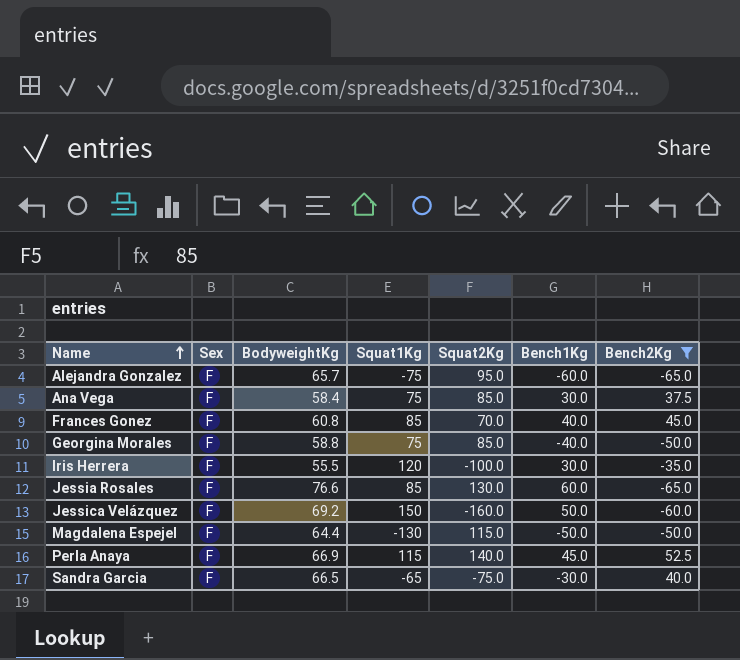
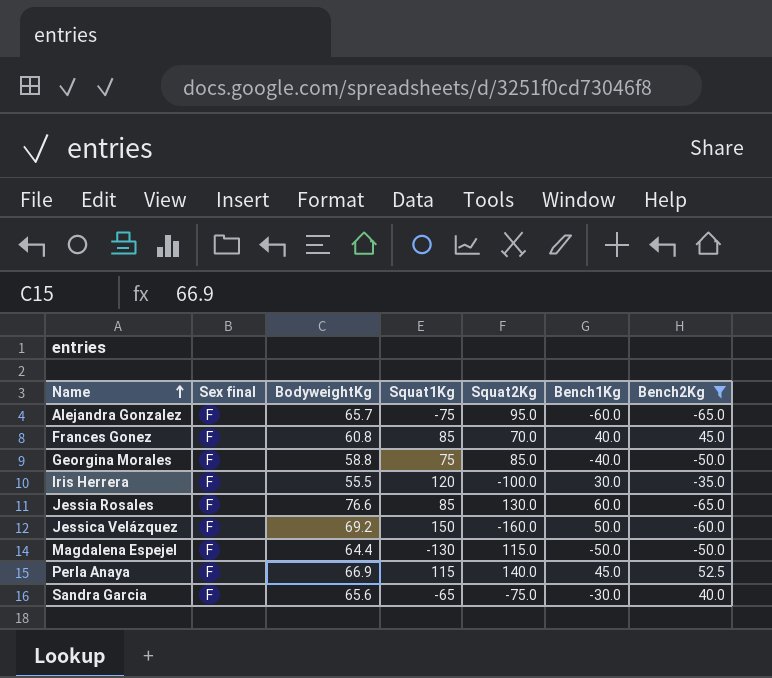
column name: Sex -> Sex final
row Ana Vega: F | 58.4 | 75 | 85.0 | 30.0 | 37.5 -> none
Sandra Garcia | BodyweightKg: 66.5 -> 65.6

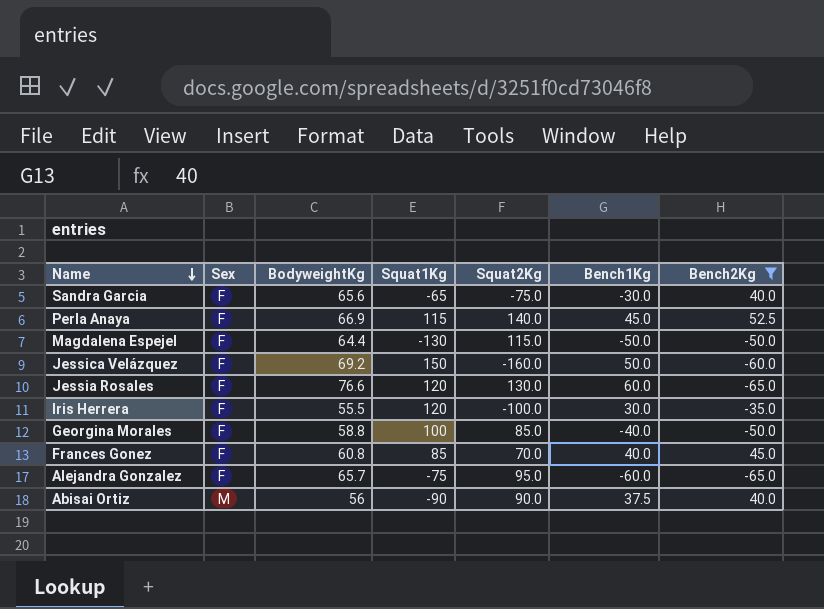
row order: Name ascending -> Name descending
column name: Sex final -> Sex
Jessia Rosales | Squat1Kg: 85 -> 120
Georgina Morales | Squat1Kg: 75 -> 100
row Abisai Ortiz: none -> M | 56 | -90 | 90.0 | 37.5 | 40.0

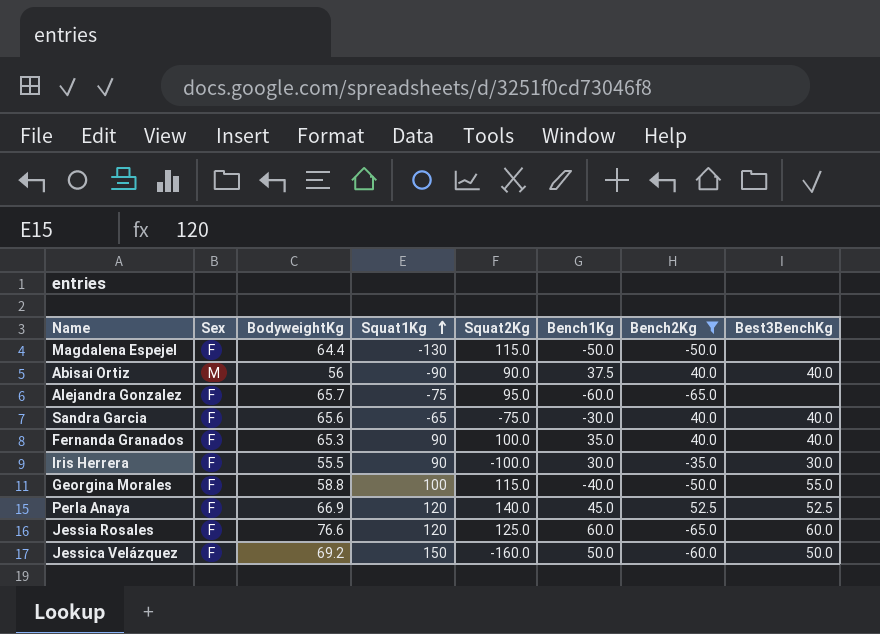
row order: Name descending -> Squat1Kg ascending
column Best3BenchKg | position: none -> 8
row Frances Gonez: F | 60.8 | 85 | 70.0 | 40.0 | 45.0 -> none
row Fernanda Granados: none -> F | 65.3 | 90 | 100.0 | 35.0 | 40.0 | 40.0
Iris Herrera | Squat1Kg: 120 -> 90
Georgina Morales | Squat2Kg: 85.0 -> 115.0
Perla Anaya | Squat1Kg: 115 -> 120
Jessia Rosales | Squat2Kg: 130.0 -> 125.0

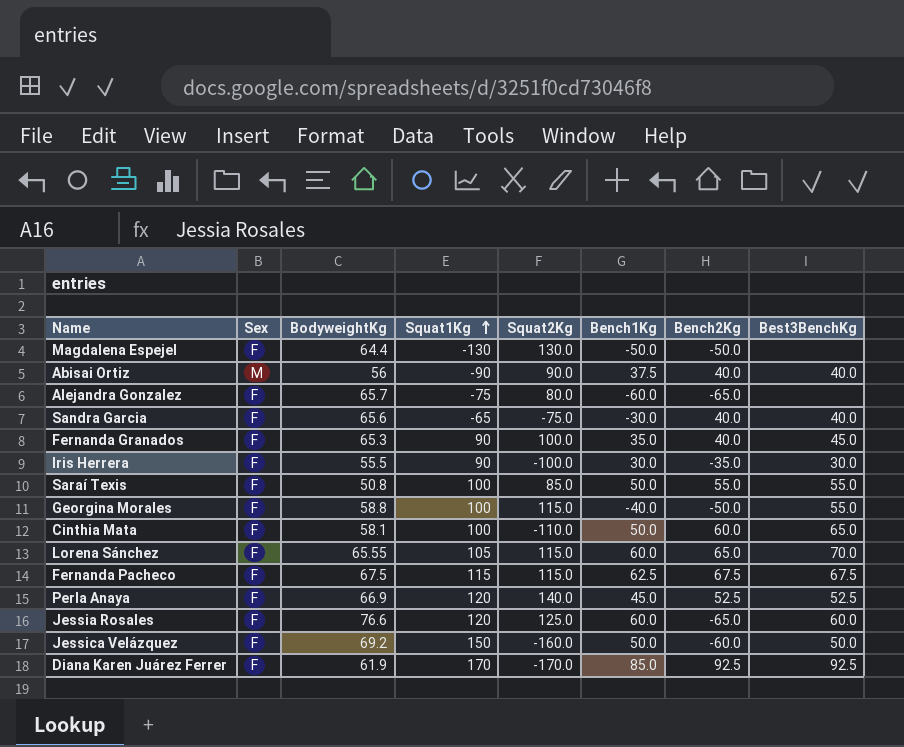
filter: Bench2Kg <= 52.5 -> none
Magdalena Espejel | Squat2Kg: 115.0 -> 130.0
Alejandra Gonzalez | Squat2Kg: 95.0 -> 80.0
Fernanda Granados | Best3BenchKg: 40.0 -> 45.0

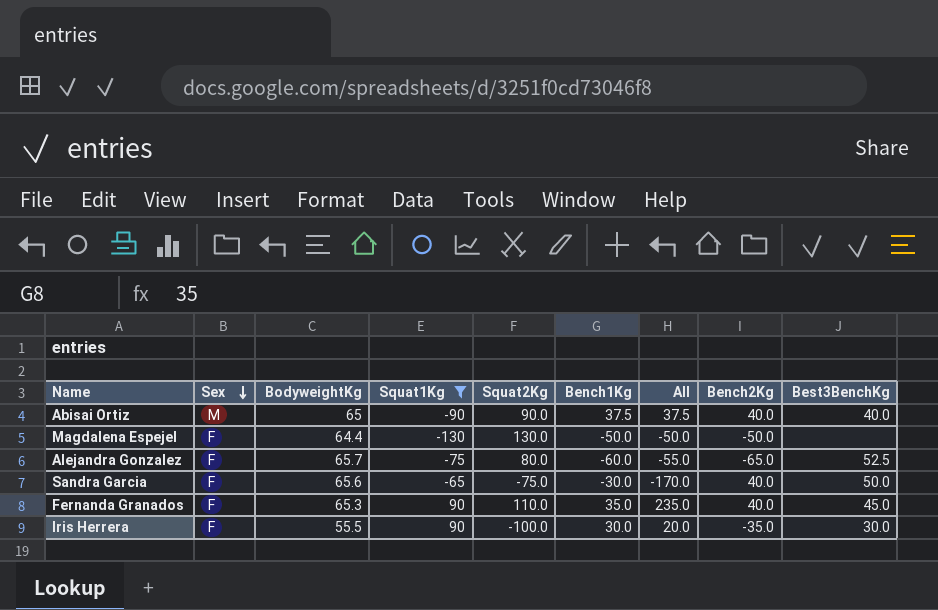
filter: none -> Squat1Kg <= 90
row order: Squat1Kg ascending -> Sex descending
column All | formula: none -> [Squat1Kg] + [Squat2Kg] + [Bench1Kg]
Abisai Ortiz | BodyweightKg: 56 -> 65
Alejandra Gonzalez | Best3BenchKg: none -> 52.5
Sandra Garcia | Best3BenchKg: 40.0 -> 50.0
Fernanda Granados | Squat2Kg: 100.0 -> 110.0

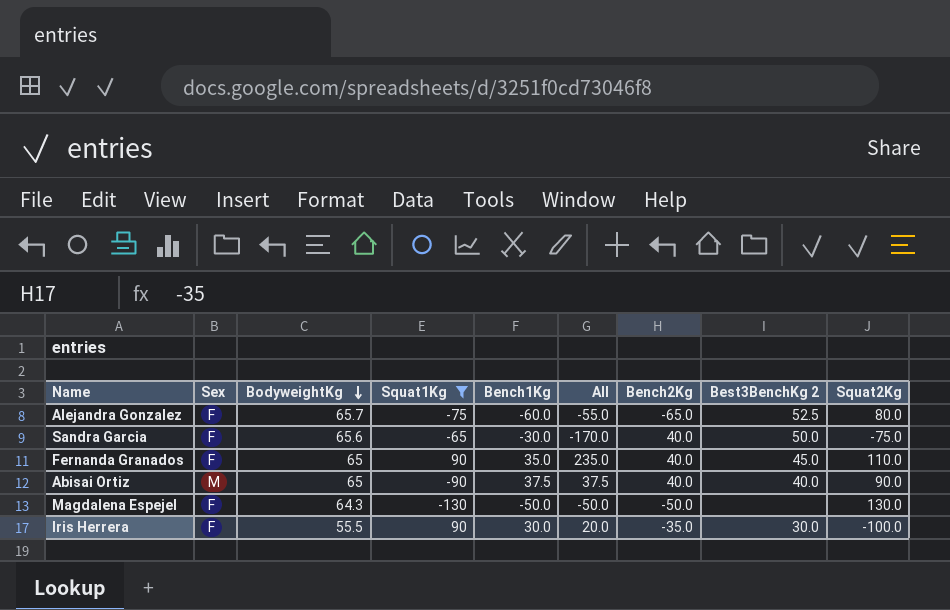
row order: Sex descending -> BodyweightKg descending
column name: Best3BenchKg -> Best3BenchKg 2
column Squat2Kg | position: 5 -> 9
Fernanda Granados | BodyweightKg: 65.3 -> 65
Magdalena Espejel | BodyweightKg: 64.4 -> 64.3

